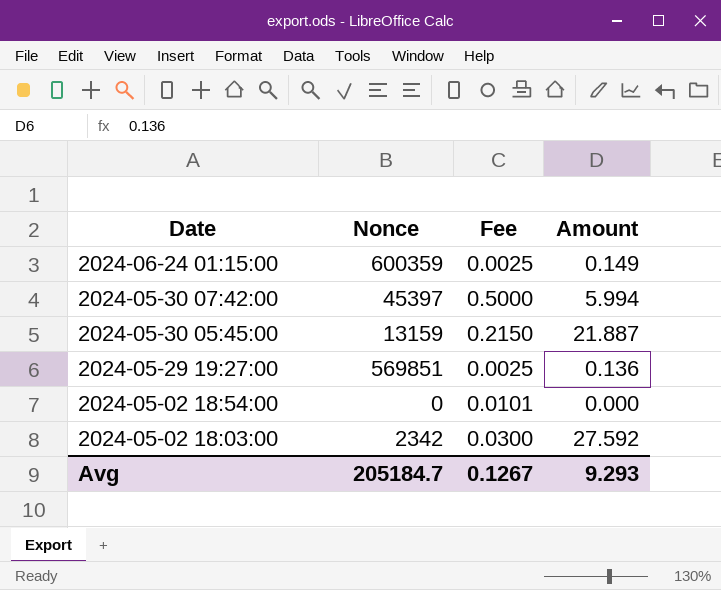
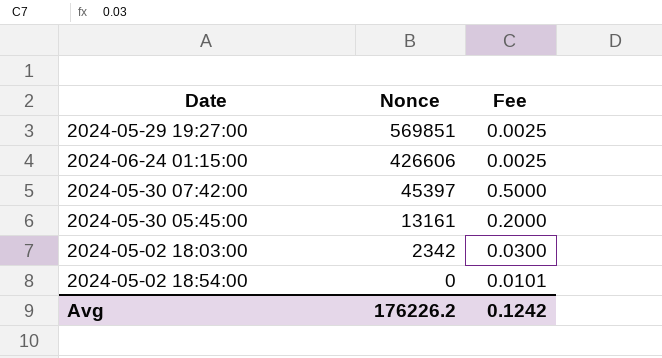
row order: Date descending -> Nonce descending
column Amount | position: 4 -> none
2024-06-24 01:15:00 | Nonce: 600359 -> 426606
2024-05-30 05:45:00 | Nonce: 13159 -> 13161
2024-05-30 05:45:00 | Fee: 0.2150 -> 0.2000
Avg | Nonce: 205184.7 -> 176226.2
Avg | Fee: 0.1267 -> 0.1242

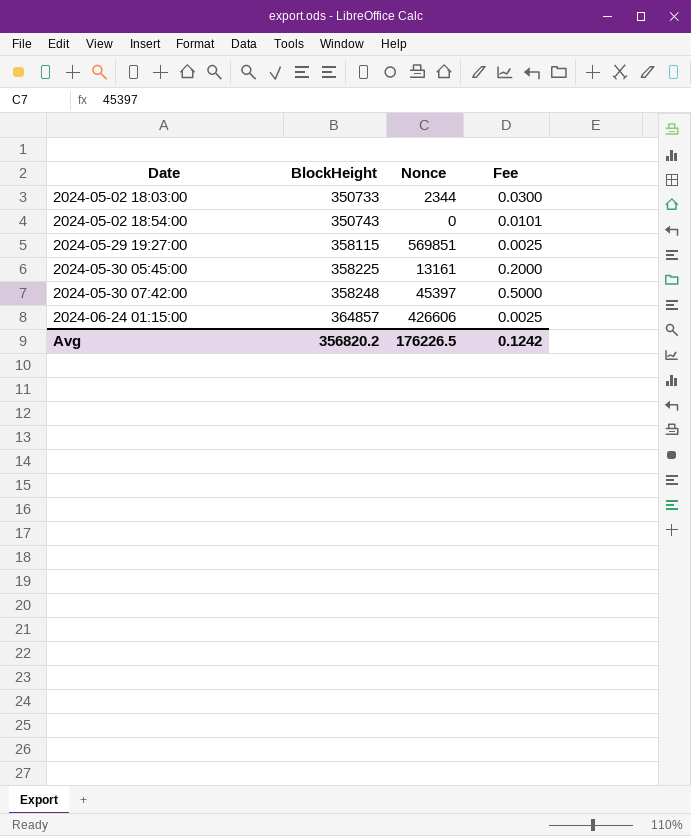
row order: Nonce descending -> Date ascending
column BlockHeight | position: none -> 2
2024-05-02 18:03:00 | Nonce: 2342 -> 2344
Avg | Nonce: 176226.2 -> 176226.5

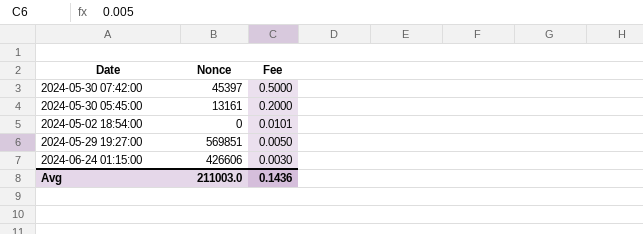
row order: Date ascending -> Fee descending
column BlockHeight | position: 2 -> none
row 2024-05-02 18:03:00: 350733 | 2344 | 0.0300 -> none
2024-05-29 19:27:00 | Fee: 0.0025 -> 0.0050
2024-06-24 01:15:00 | Fee: 0.0025 -> 0.0030
Avg | Nonce: 176226.5 -> 211003.0
Avg | Fee: 0.1242 -> 0.1436

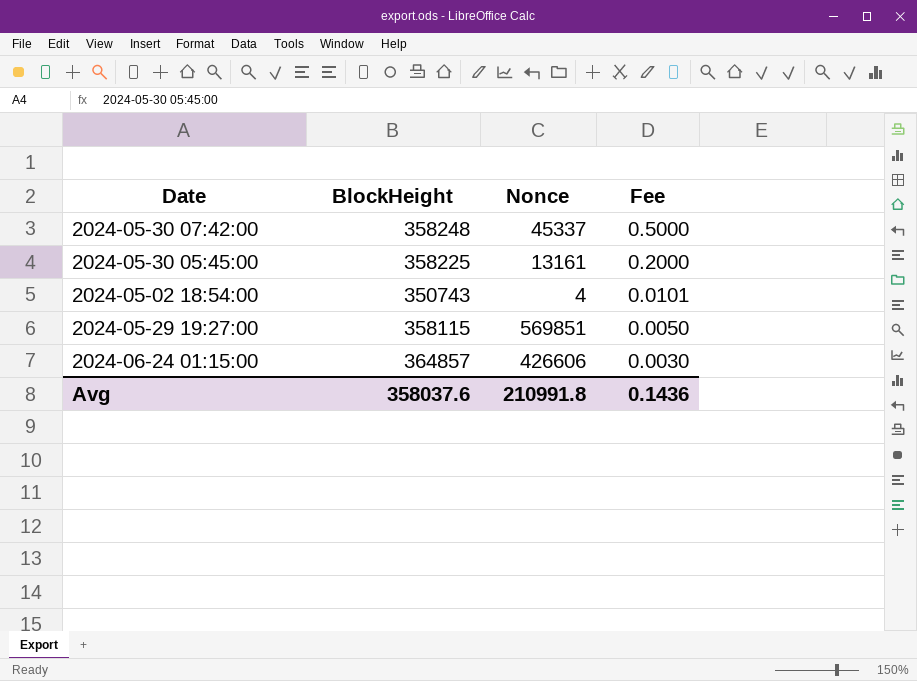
column BlockHeight | position: none -> 2
2024-05-30 07:42:00 | Nonce: 45397 -> 45337
2024-05-02 18:54:00 | Nonce: 0 -> 4
Avg | Nonce: 211003.0 -> 210991.8

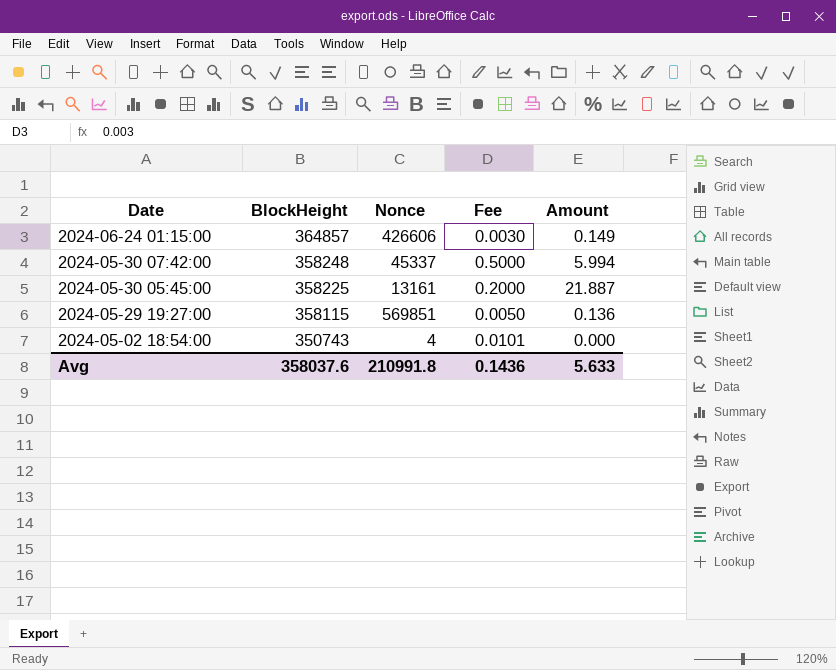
row order: Fee descending -> Date descending
column Amount | position: none -> 5

